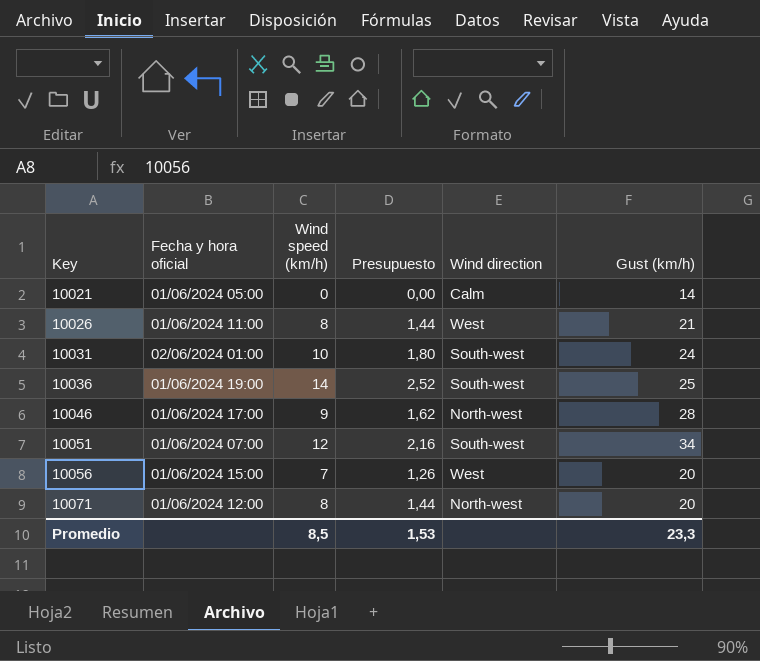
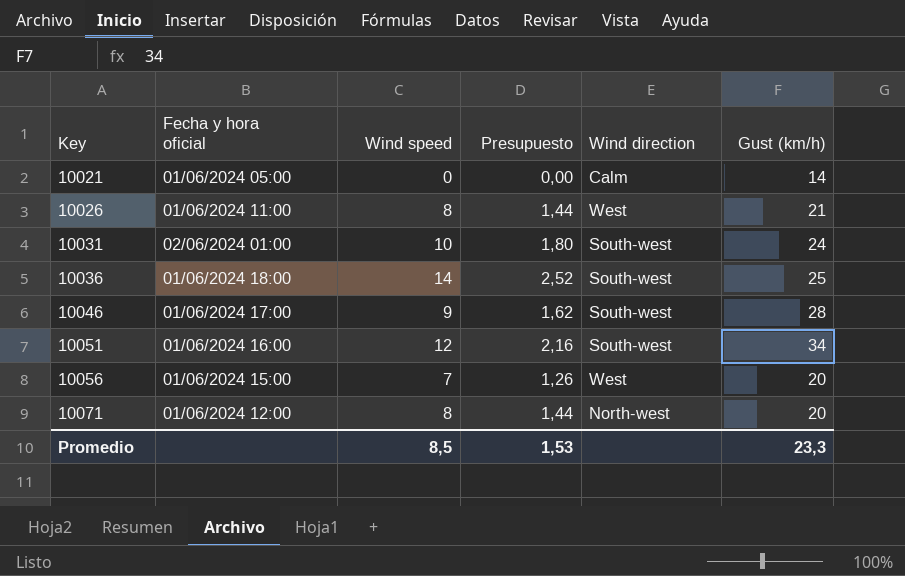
column name: Wind speed (km/h) -> Wind speed
10036 | Fecha y hora oficial: 01/06/2024 19:00 -> 01/06/2024 18:00
10046 | Wind direction: North-west -> South-west
10051 | Fecha y hora oficial: 01/06/2024 07:00 -> 01/06/2024 16:00

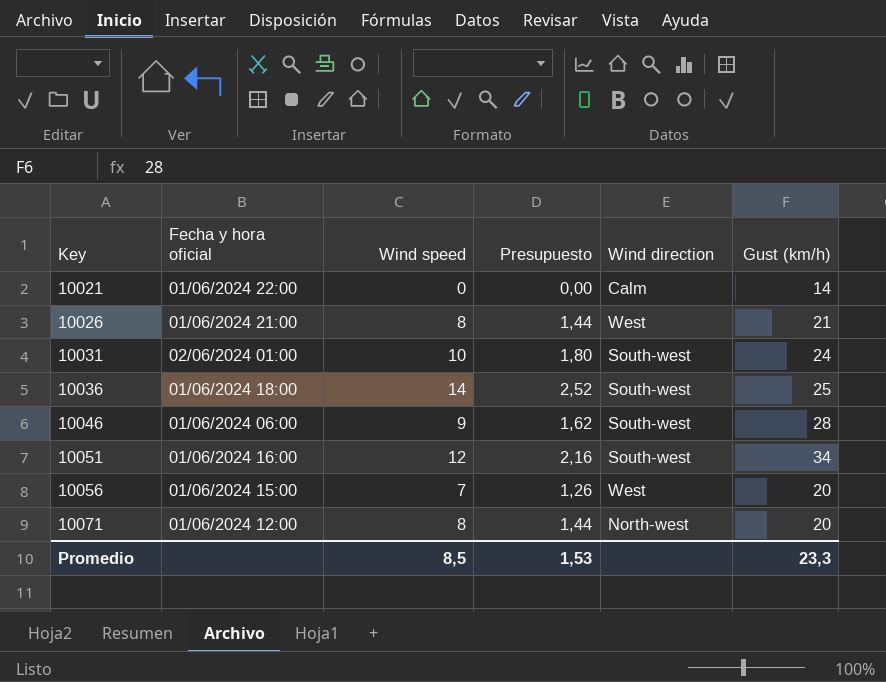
10021 | Fecha y hora oficial: 01/06/2024 05:00 -> 01/06/2024 22:00
10026 | Fecha y hora oficial: 01/06/2024 11:00 -> 01/06/2024 21:00
10046 | Fecha y hora oficial: 01/06/2024 17:00 -> 01/06/2024 06:00

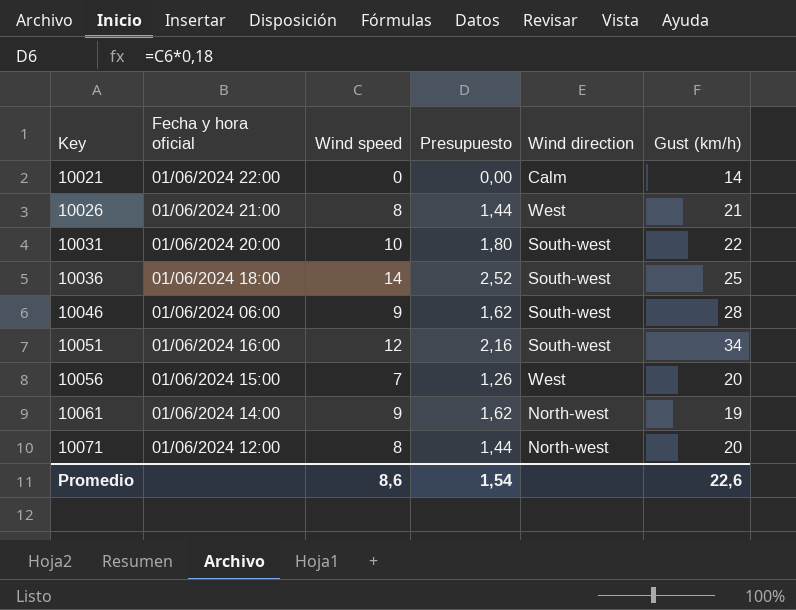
10031 | Fecha y hora oficial: 02/06/2024 01:00 -> 01/06/2024 20:00
10031 | Gust (km/h): 24 -> 22
row 10061: none -> 01/06/2024 14:00 | 9 | 1,62 | North-west | 19
Promedio | Wind speed: 8,5 -> 8,6
Promedio | Presupuesto: 1,53 -> 1,54
Promedio | Gust (km/h): 23,3 -> 22,6

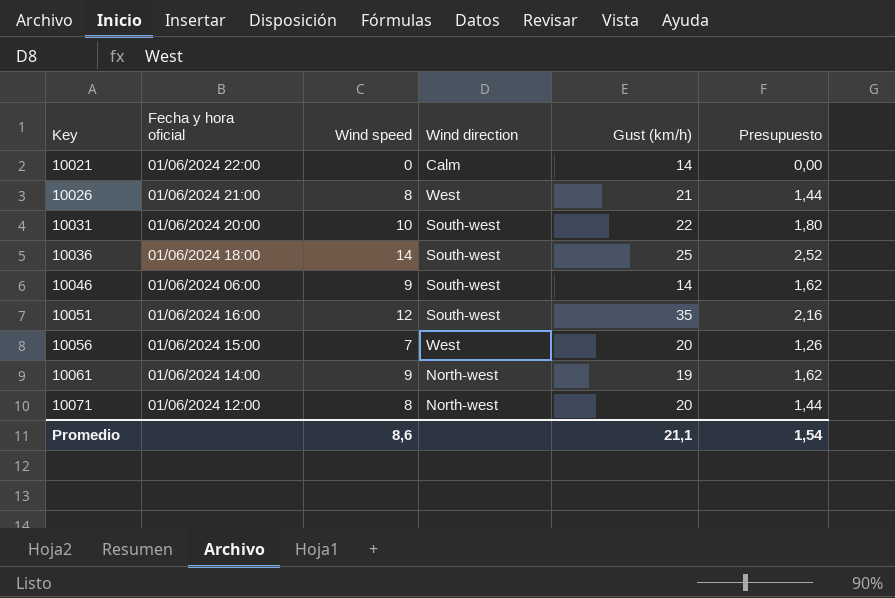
column Presupuesto | position: 4 -> 6
10046 | Gust (km/h): 28 -> 14
10051 | Gust (km/h): 34 -> 35
Promedio | Gust (km/h): 22,6 -> 21,1

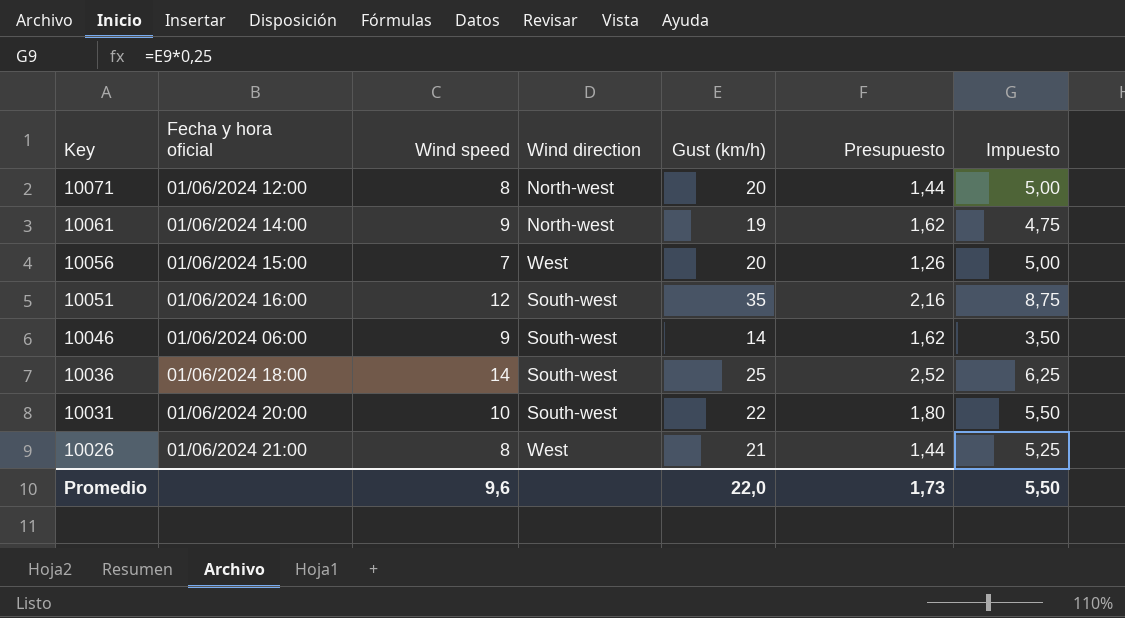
row order: Key ascending -> Key descending
column Impuesto | formula: none -> [Gust (km/h)] * 0,25
row 10021: 01/06/2024 22:00 | 0 | Calm | 14 | 0,00 -> none
Promedio | Wind speed: 8,6 -> 9,6
Promedio | Gust (km/h): 21,1 -> 22,0
Promedio | Presupuesto: 1,54 -> 1,73

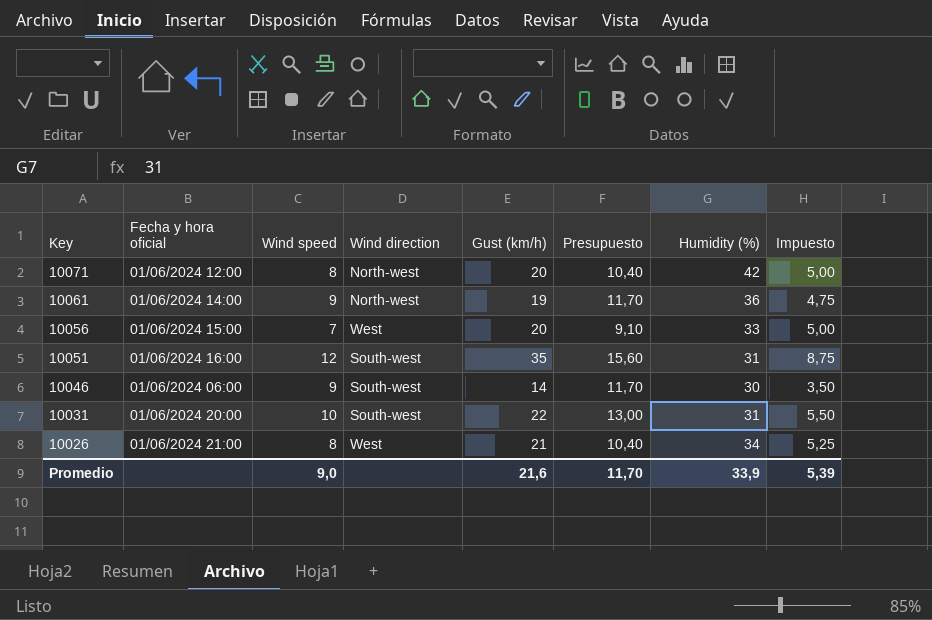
column Presupuesto | formula: [Wind speed] * 0,18 -> [Wind speed] * 1,3
column Humidity (%) | position: none -> 7
row 10036: 01/06/2024 18:00 | 14 | South-west | 25 | 2,52 | 6,25 -> none
Promedio | Wind speed: 9,6 -> 9,0
Promedio | Gust (km/h): 22,0 -> 21,6
Promedio | Presupuesto: 1,73 -> 11,70
Promedio | Impuesto: 5,50 -> 5,39

